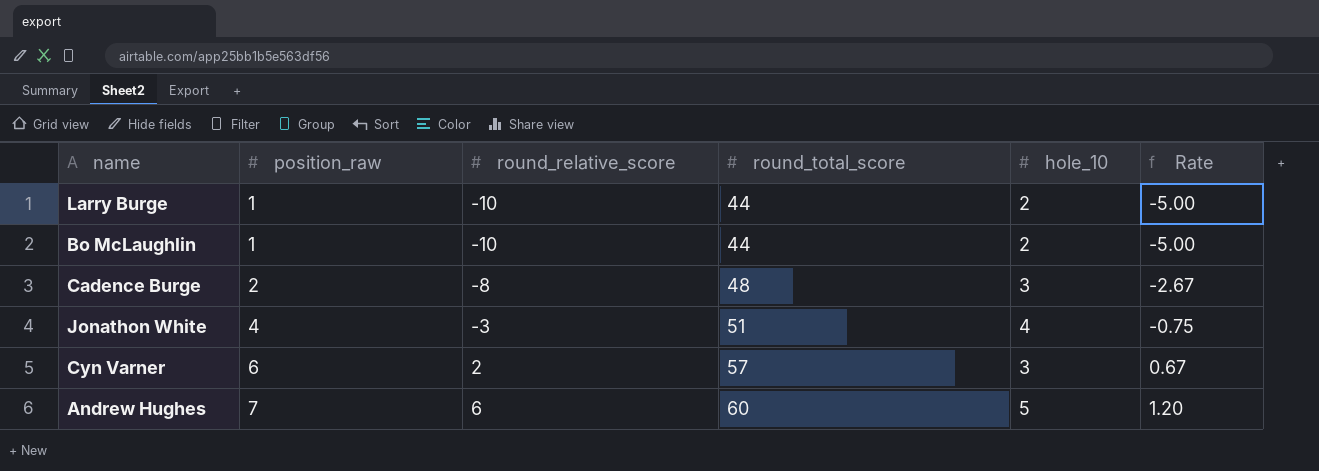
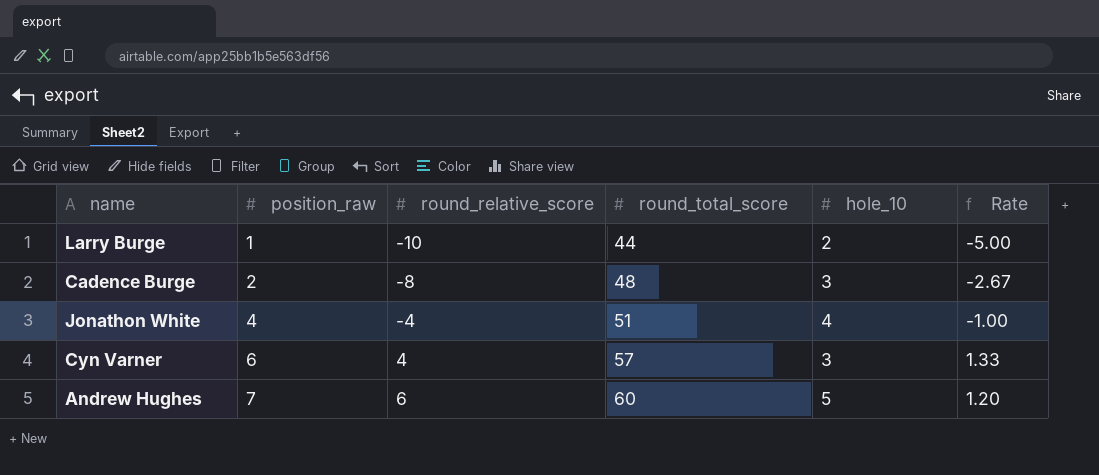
row Bo McLaughlin: 1 | -10 | 44 | 2 | -5.00 -> none
Jonathon White | round_relative_score: -3 -> -4
Jonathon White | Rate: -0.75 -> -1.00
Cyn Varner | round_relative_score: 2 -> 4
Cyn Varner | Rate: 0.67 -> 1.33

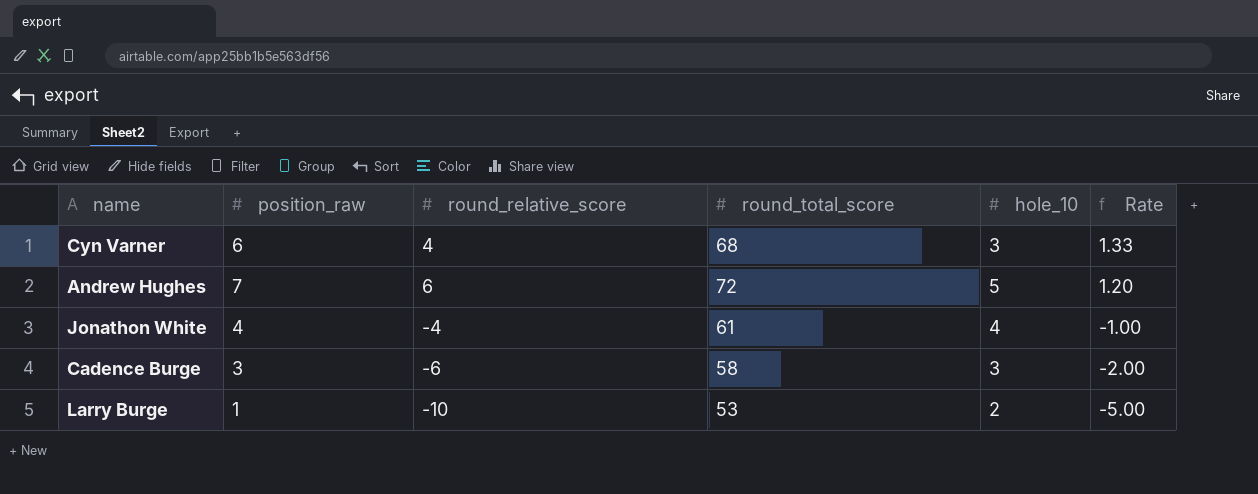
row order: position_raw ascending -> Rate descending
Cyn Varner | round_total_score: 57 -> 68
Andrew Hughes | round_total_score: 60 -> 72
Jonathon White | round_total_score: 51 -> 61
Cadence Burge | position_raw: 2 -> 3
Cadence Burge | round_relative_score: -8 -> -6
Cadence Burge | round_total_score: 48 -> 58
Cadence Burge | Rate: -2.67 -> -2.00
Larry Burge | round_total_score: 44 -> 53

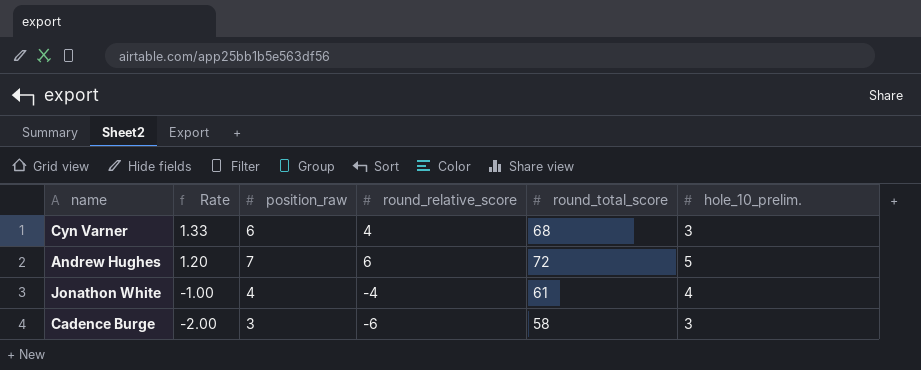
column Rate | position: 6 -> 2
column name: hole_10 -> hole_10_prelim.
row Larry Burge: 1 | -10 | 53 | 2 | -5.00 -> none

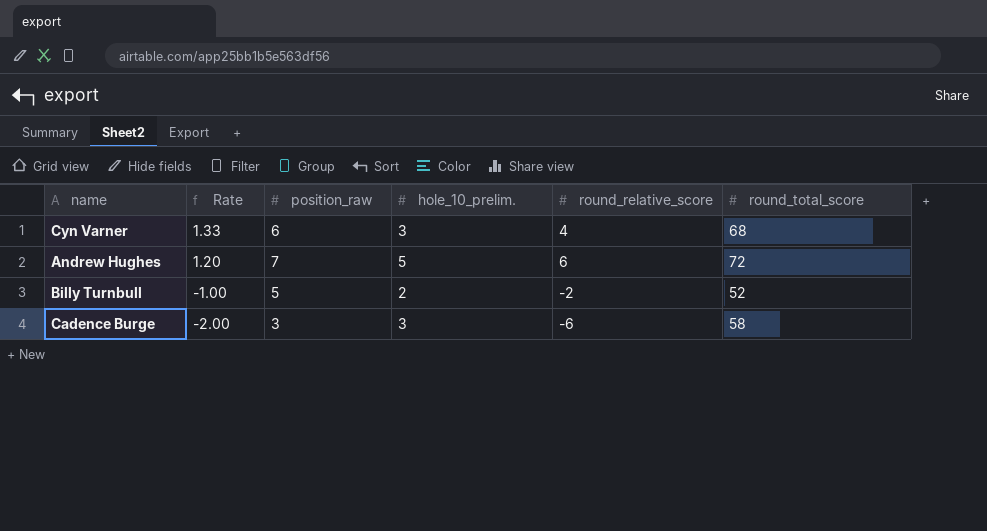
column hole_10_prelim. | position: 6 -> 4
row Jonathon White: -1.00 | 4 | -4 | 61 | 4 -> none
row Billy Turnbull: none -> -1.00 | 5 | 2 | -2 | 52

